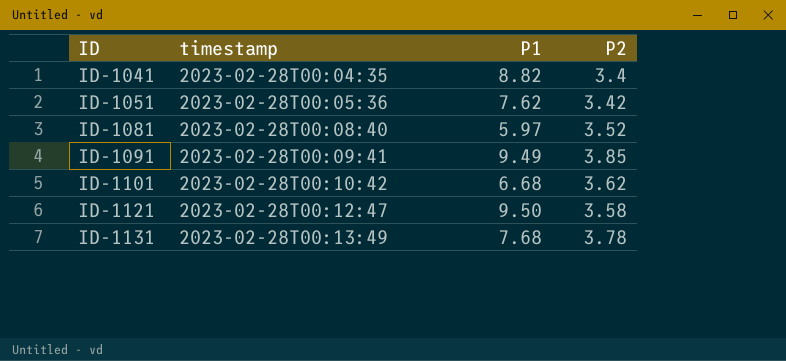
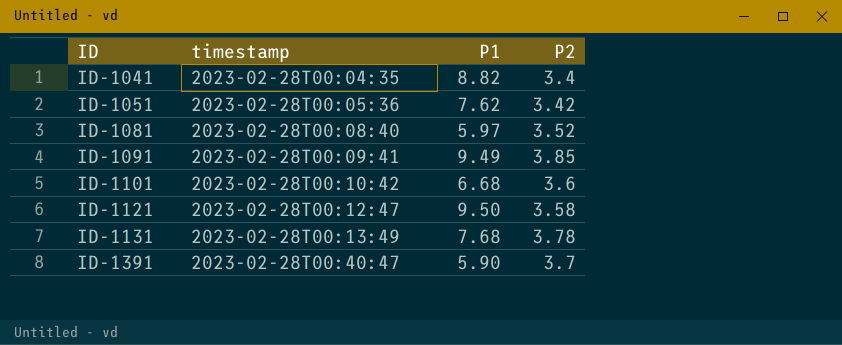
ID-1101 | P2: 3.62 -> 3.6
row ID-1391: none -> 2023-02-28T00:40:47 | 5.90 | 3.7

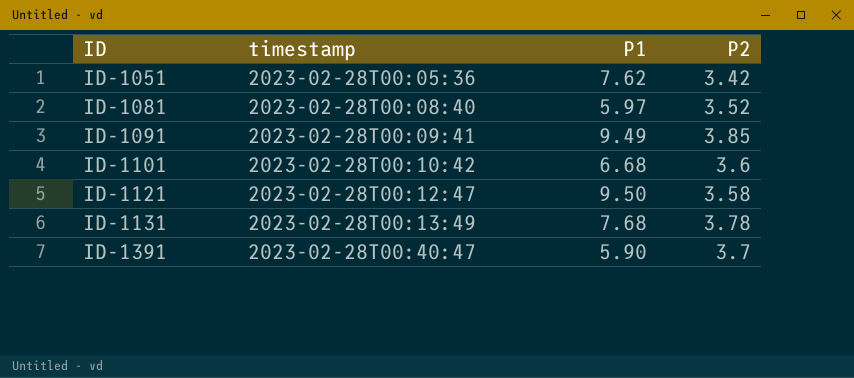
row ID-1041: 2023-02-28T00:04:35 | 8.82 | 3.4 -> none

